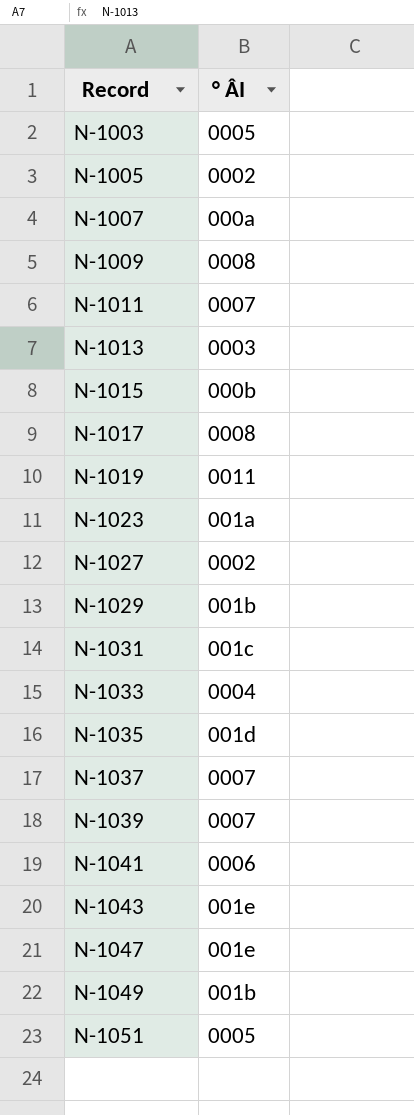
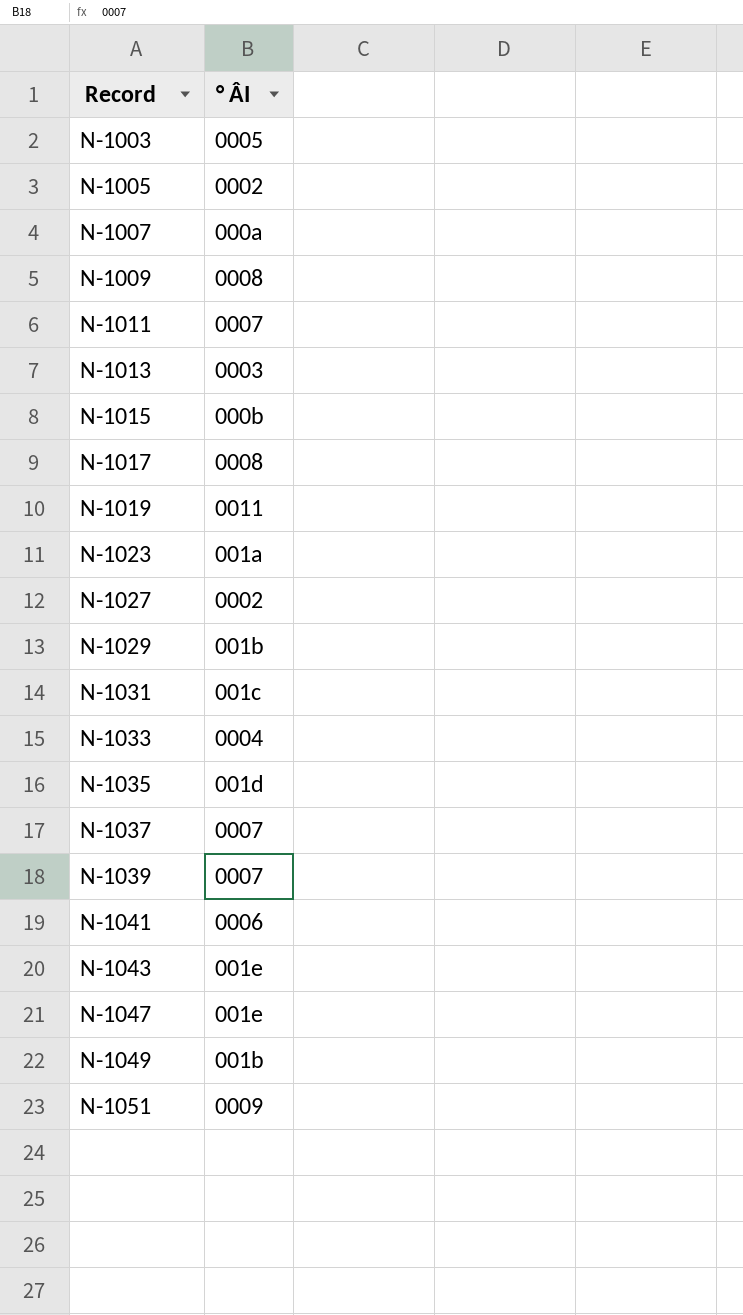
N-1051 | ° ÂI: 0005 -> 0009

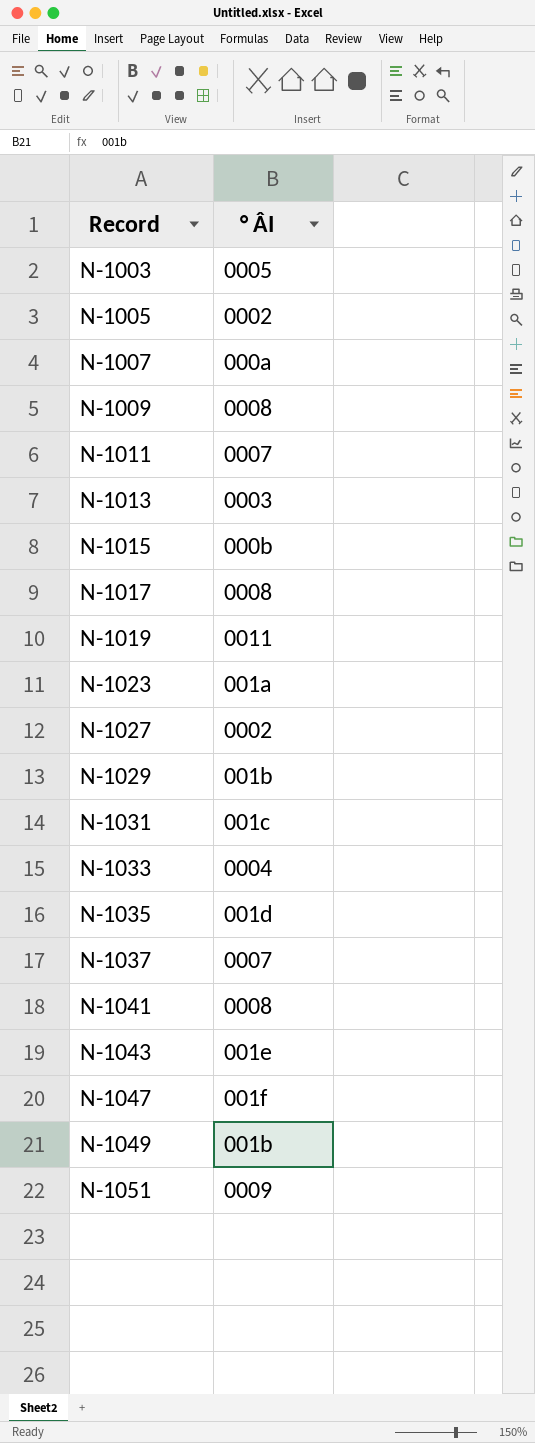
row N-1039: 0007 -> none
N-1041 | ° ÂI: 0006 -> 0008
N-1047 | ° ÂI: 001e -> 001f

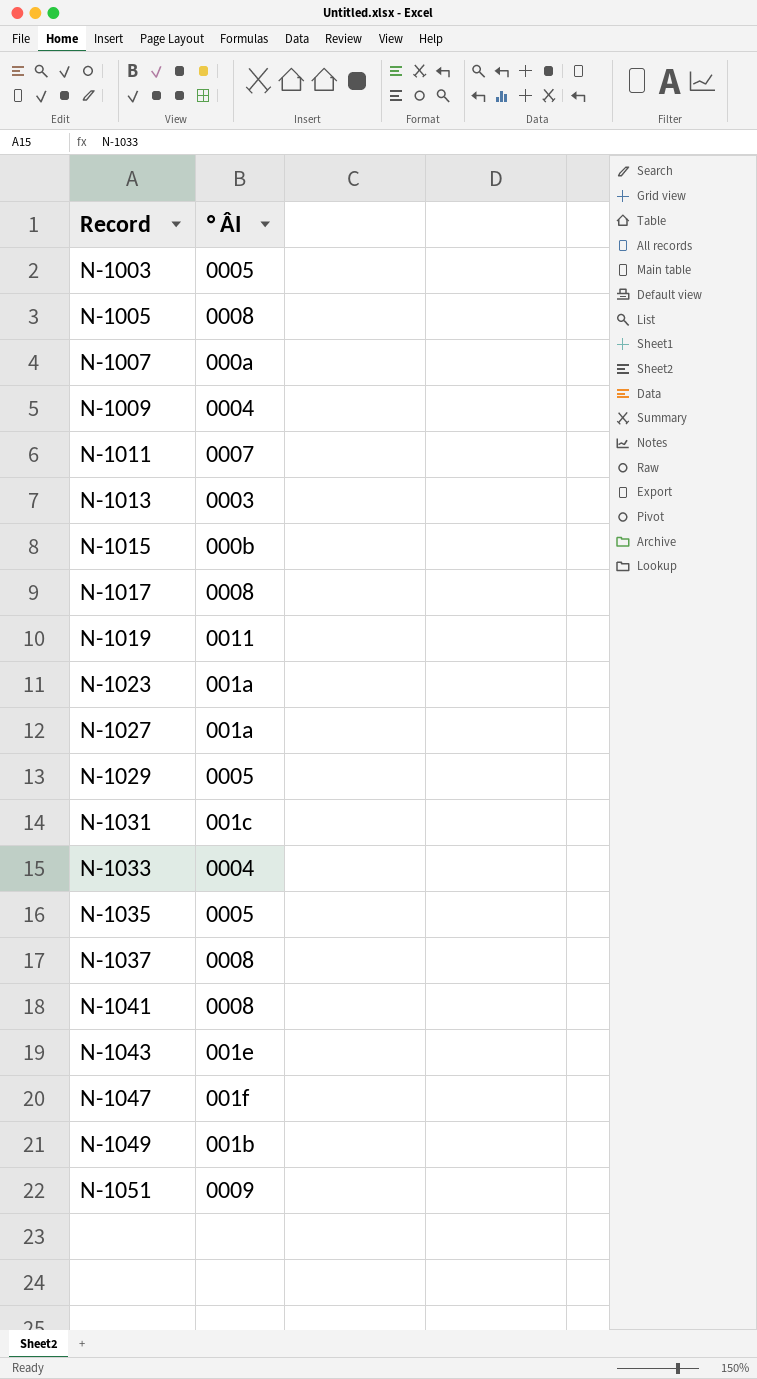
N-1005 | ° ÂI: 0002 -> 0008
N-1009 | ° ÂI: 0008 -> 0004
N-1027 | ° ÂI: 0002 -> 001a
N-1029 | ° ÂI: 001b -> 0005
N-1035 | ° ÂI: 001d -> 0005
N-1037 | ° ÂI: 0007 -> 0008

